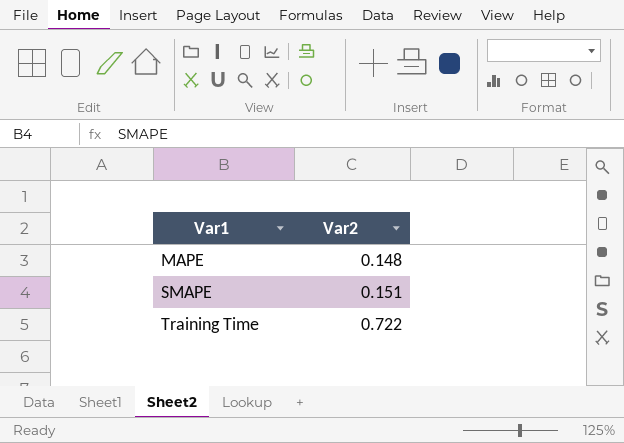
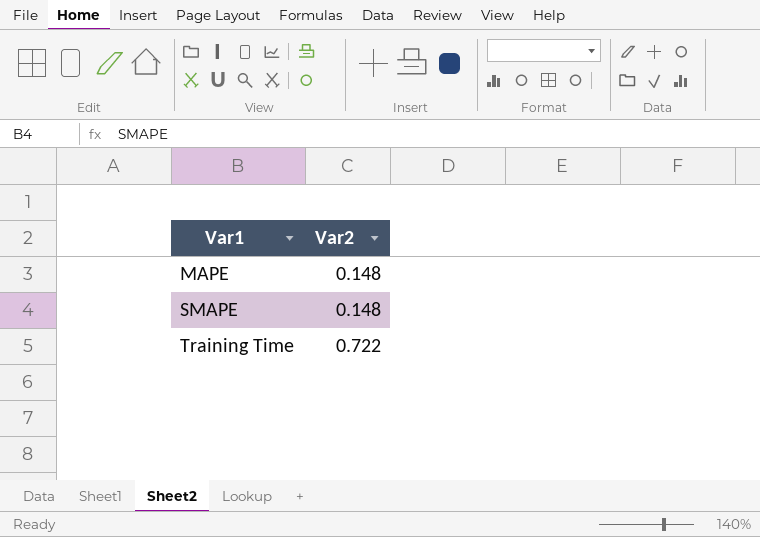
SMAPE | Var2: 0.151 -> 0.148

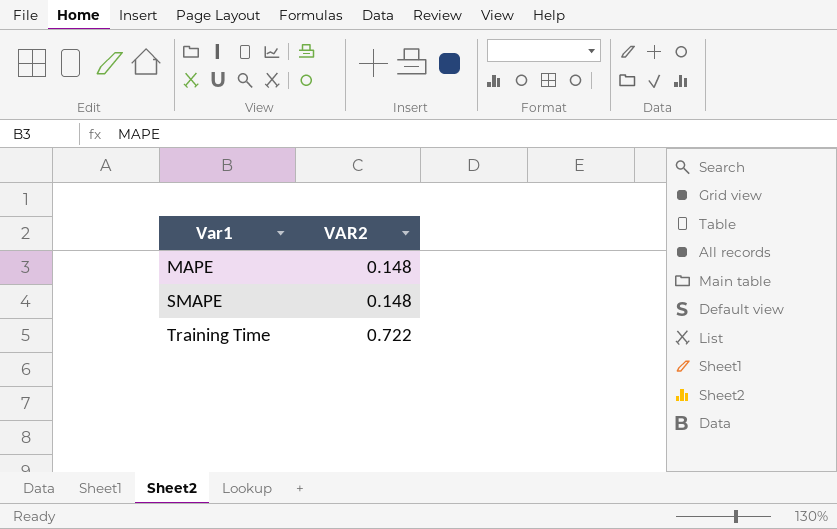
column name: Var2 -> VAR2

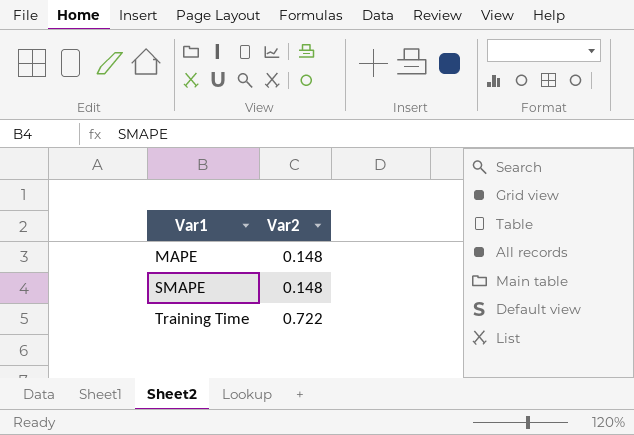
column name: VAR2 -> Var2

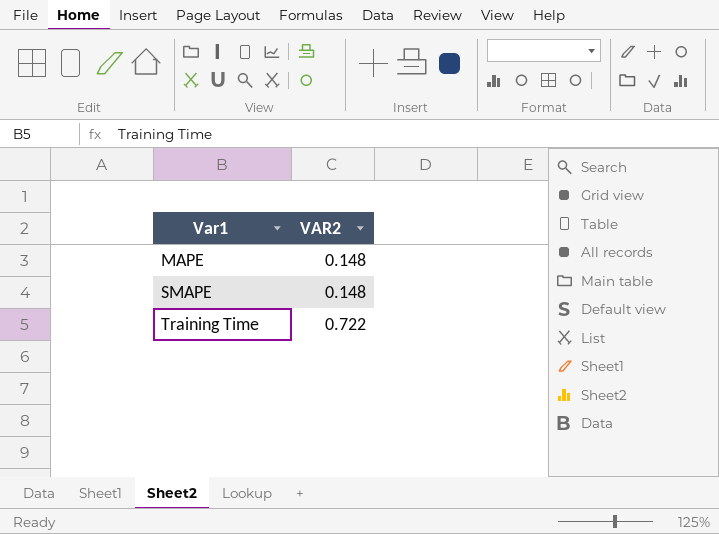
column name: Var2 -> VAR2

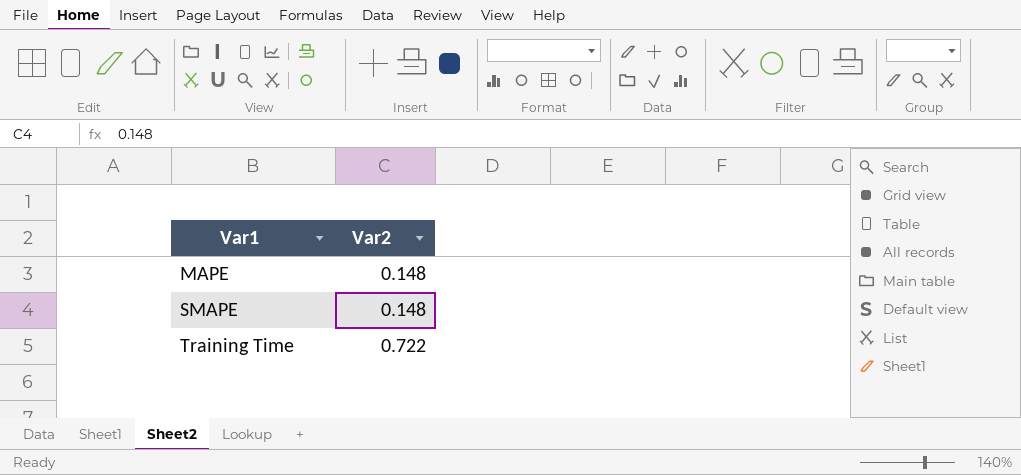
column name: VAR2 -> Var2

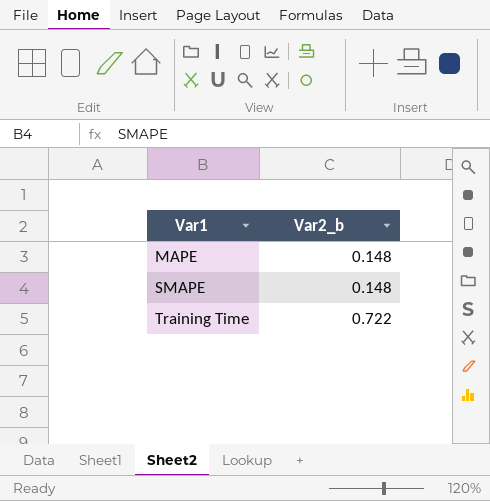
column name: Var2 -> Var2_b

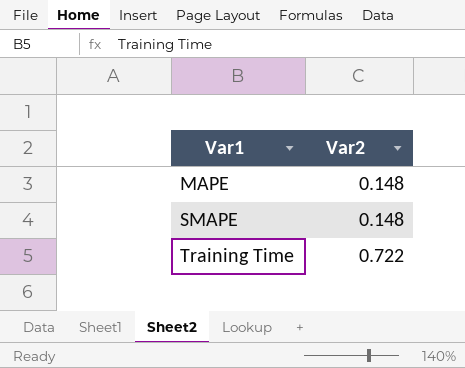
column name: Var2_b -> Var2

